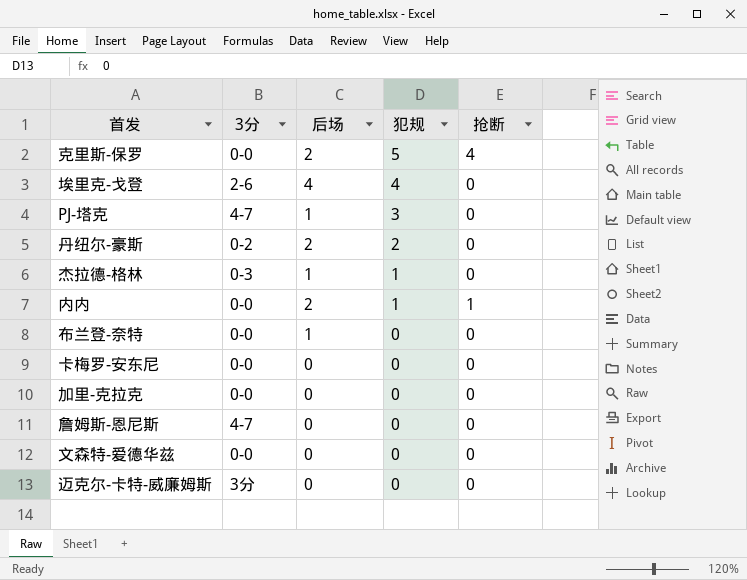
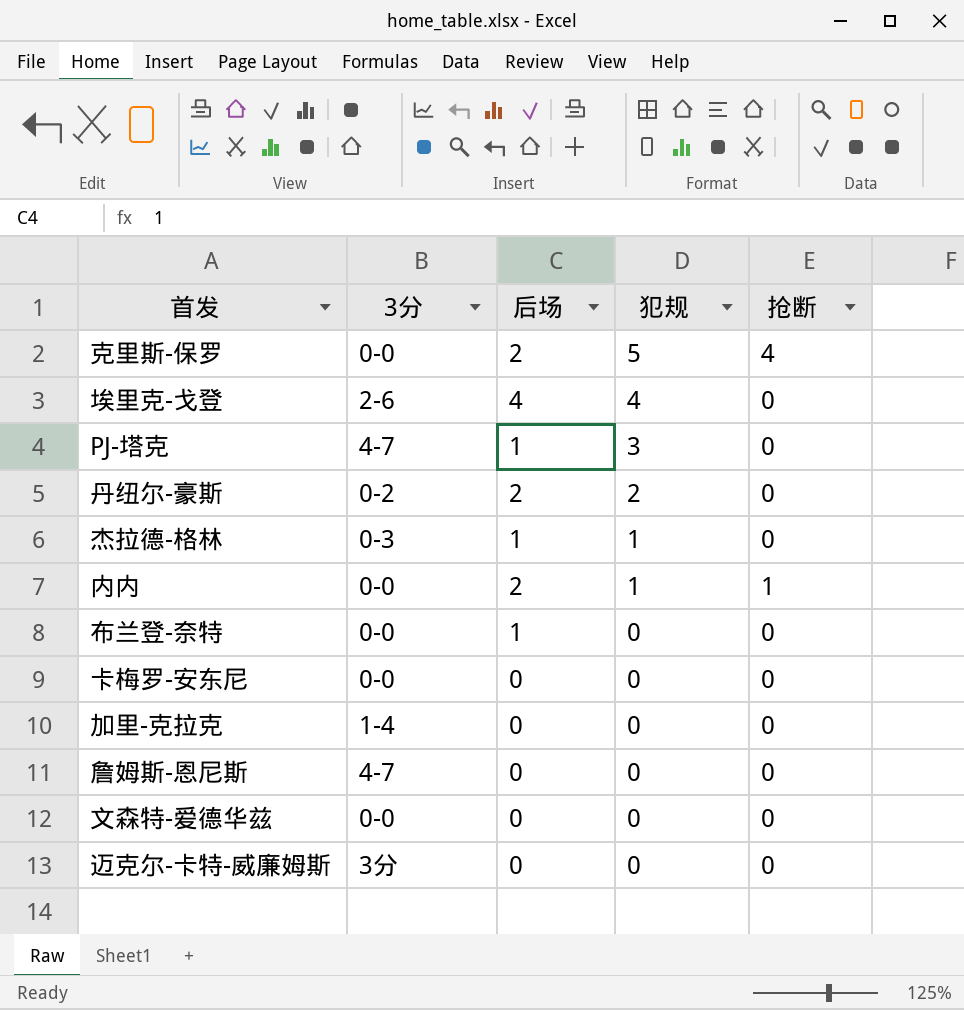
加里-克拉克 | 3分: 0-0 -> 1-4

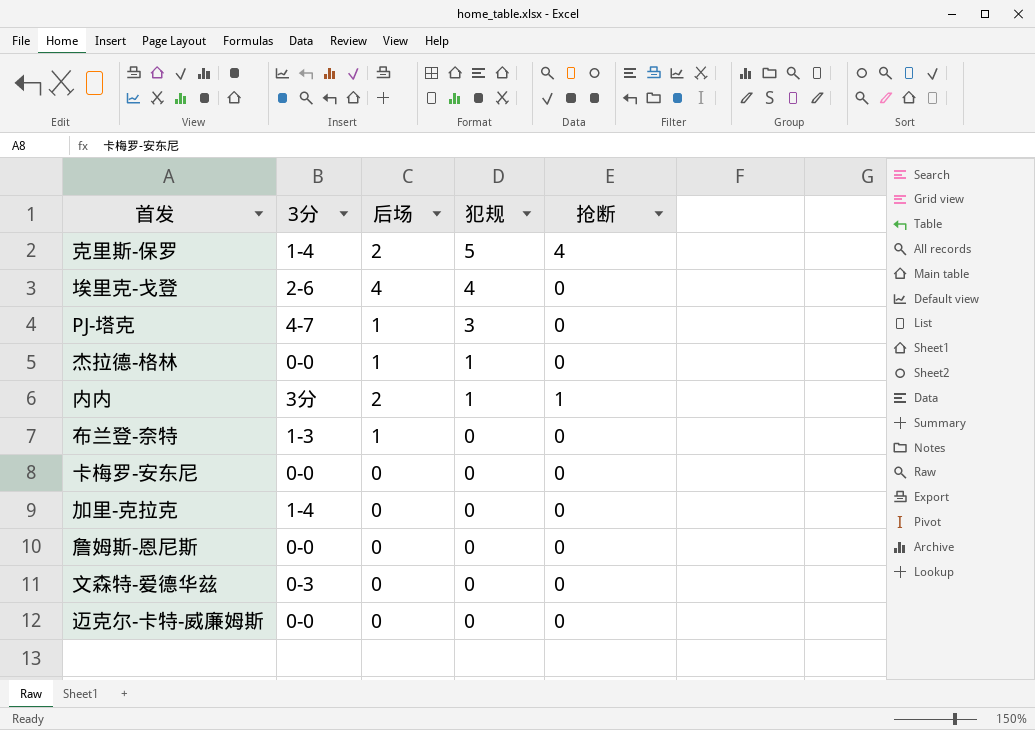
row 丹纽尔-豪斯: 0-2 | 2 | 2 | 0 -> none
克里斯-保罗 | 3分: 0-0 -> 1-4
杰拉德-格林 | 3分: 0-3 -> 0-0
内内 | 3分: 0-0 -> 3分
布兰登-奈特 | 3分: 0-0 -> 1-3
詹姆斯-恩尼斯 | 3分: 4-7 -> 0-0
文森特-爱德华兹 | 3分: 0-0 -> 0-3
迈克尔-卡特-威廉姆斯 | 3分: 3分 -> 0-0

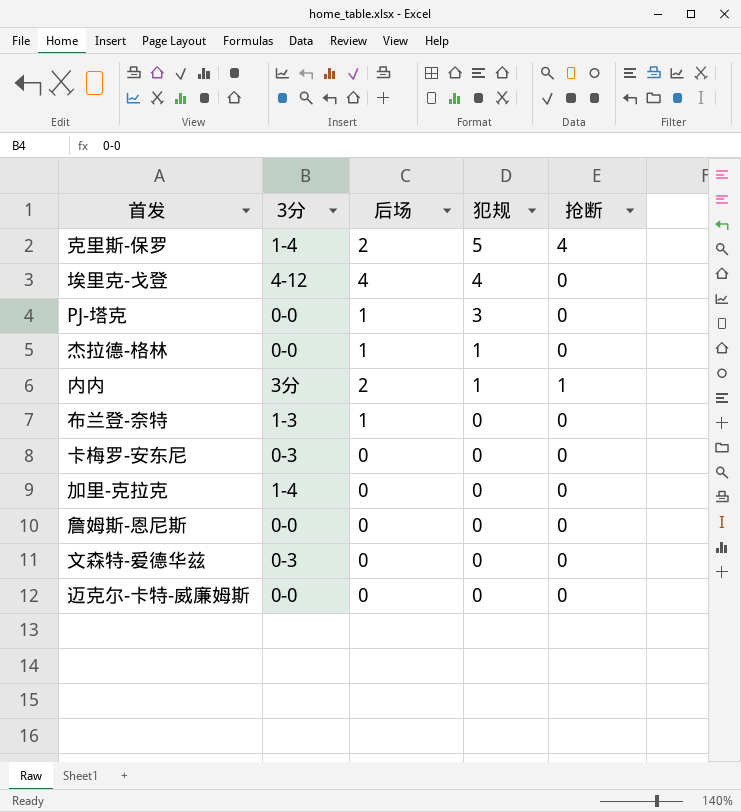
埃里克-戈登 | 3分: 2-6 -> 4-12
PJ-塔克 | 3分: 4-7 -> 0-0
卡梅罗-安东尼 | 3分: 0-0 -> 0-3

